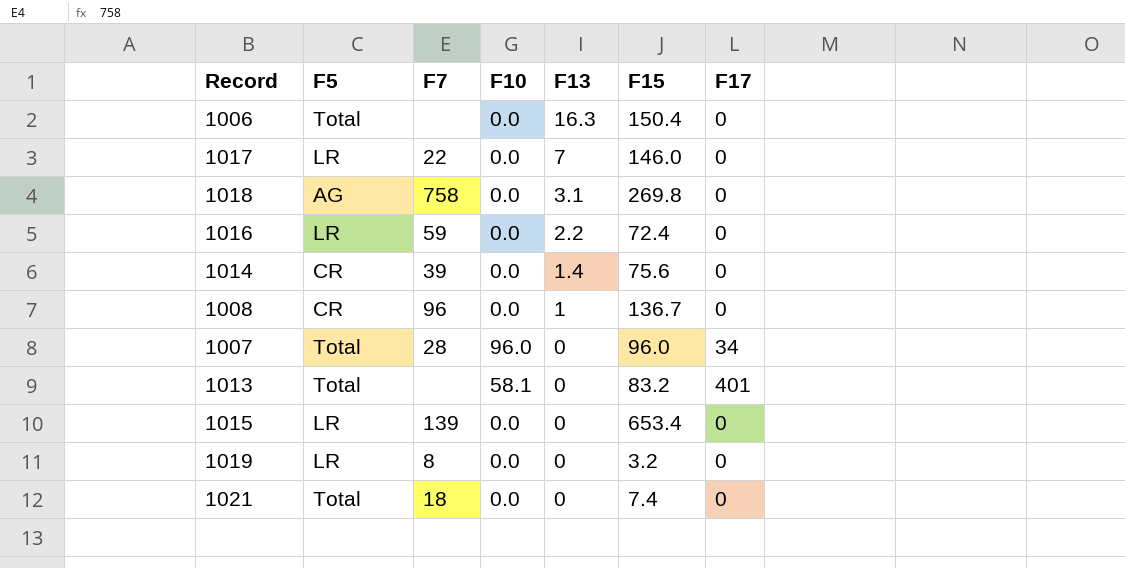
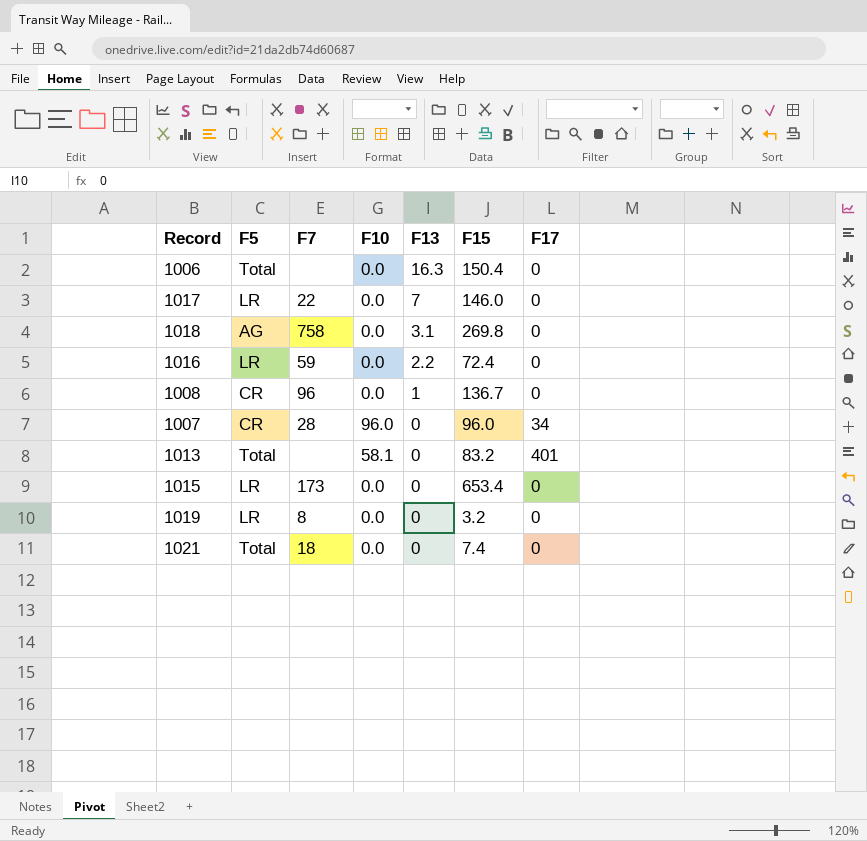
row 1014: CR | 39 | 0.0 | 1.4 | 75.6 | 0 -> none
1007 | F5: Total -> CR
1015 | F7: 139 -> 173

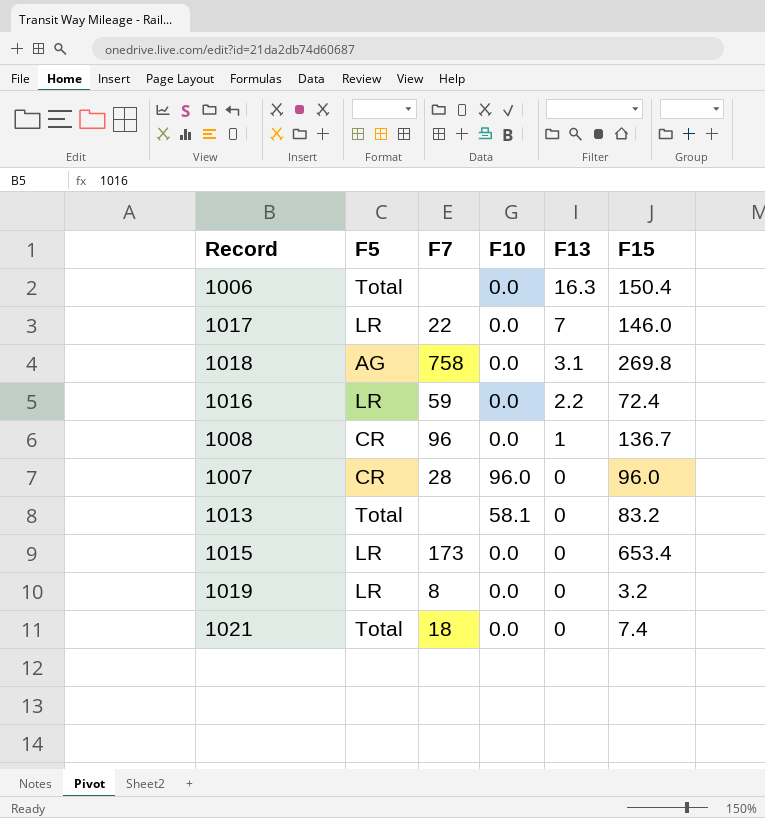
column F17 | position: 7 -> none

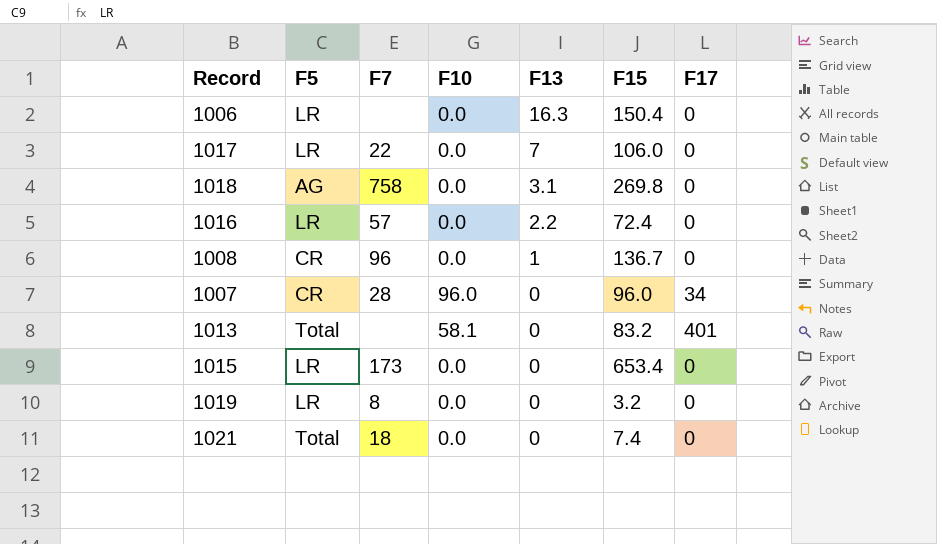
column F17 | position: none -> 7
1006 | F5: Total -> LR
1017 | F15: 146.0 -> 106.0
1016 | F7: 59 -> 57

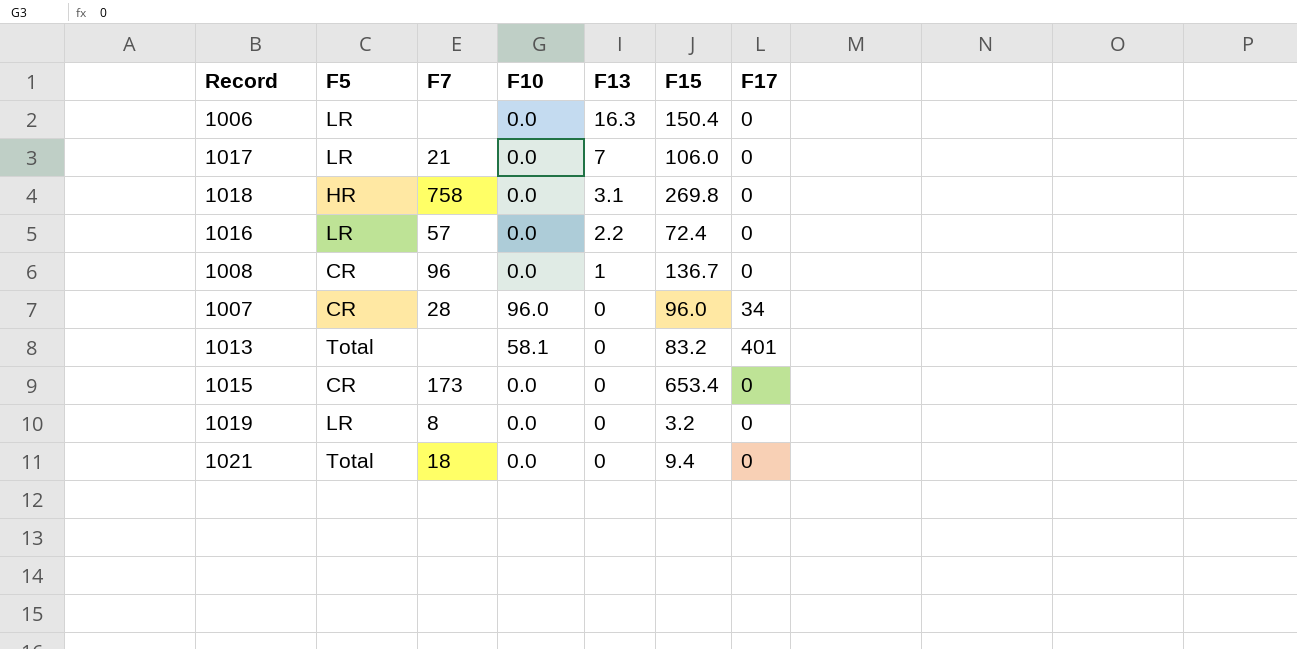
1017 | F7: 22 -> 21
1018 | F5: AG -> HR
1015 | F5: LR -> CR
1021 | F15: 7.4 -> 9.4

